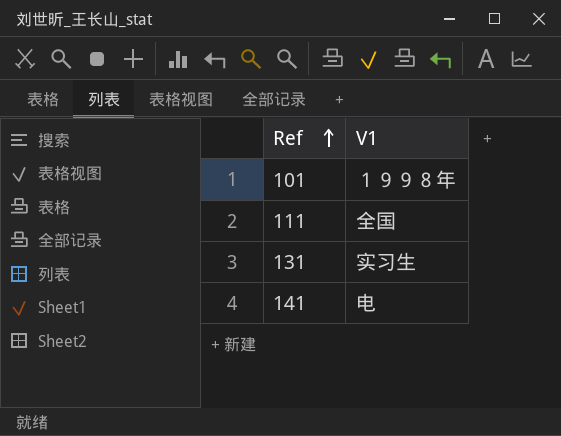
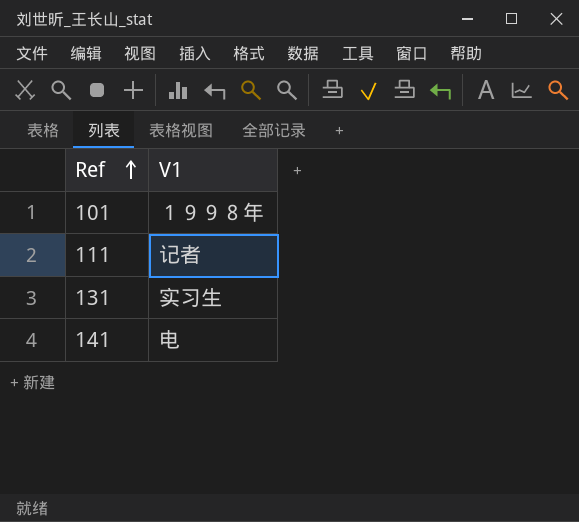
111 | V1: 全国 -> 记者

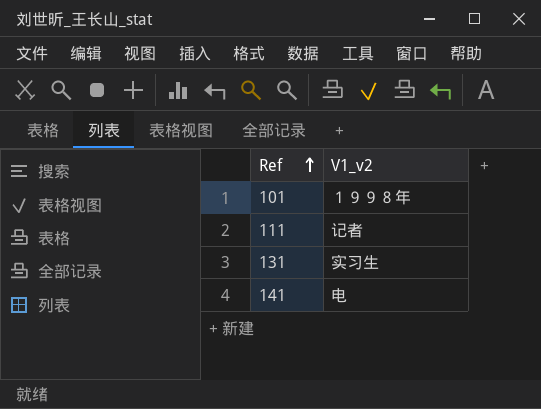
column name: V1 -> V1_v2

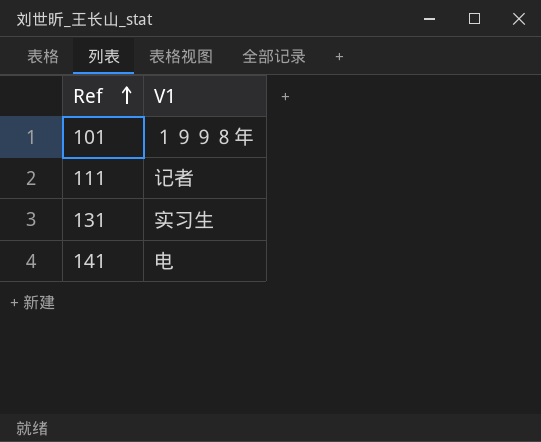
column name: V1_v2 -> V1

